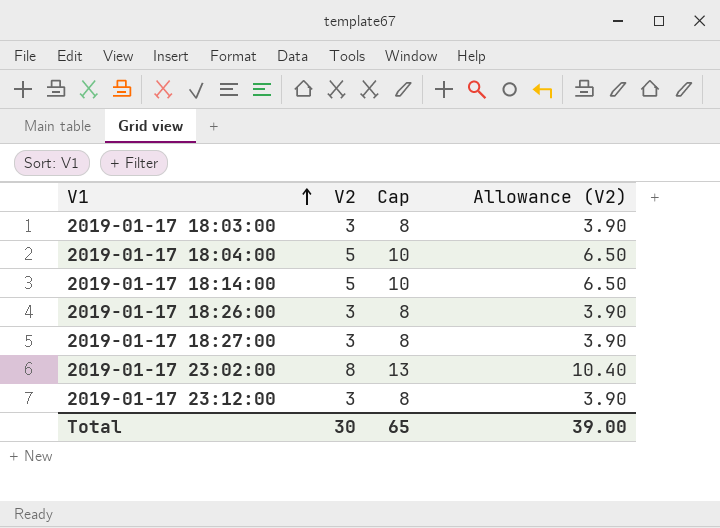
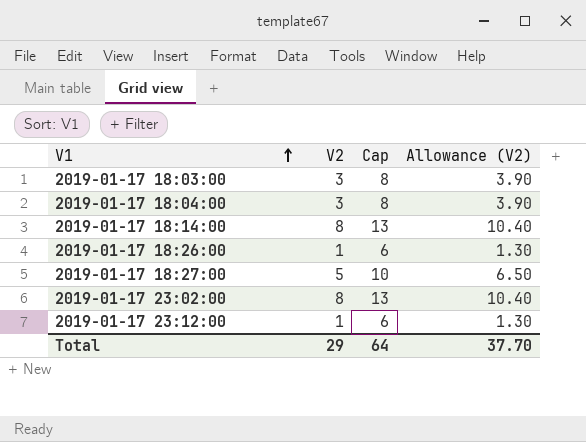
2019-01-17 18:04:00 | V2: 5 -> 3
2019-01-17 18:04:00 | Cap: 10 -> 8
2019-01-17 18:04:00 | Allowance (V2): 6.50 -> 3.90
2019-01-17 18:14:00 | V2: 5 -> 8
2019-01-17 18:14:00 | Cap: 10 -> 13
2019-01-17 18:14:00 | Allowance (V2): 6.50 -> 10.40
2019-01-17 18:26:00 | V2: 3 -> 1
2019-01-17 18:26:00 | Cap: 8 -> 6
2019-01-17 18:26:00 | Allowance (V2): 3.90 -> 1.30
2019-01-17 18:27:00 | V2: 3 -> 5
2019-01-17 18:27:00 | Cap: 8 -> 10
2019-01-17 18:27:00 | Allowance (V2): 3.90 -> 6.50
2019-01-17 23:12:00 | V2: 3 -> 1
2019-01-17 23:12:00 | Cap: 8 -> 6
2019-01-17 23:12:00 | Allowance (V2): 3.90 -> 1.30
Total | V2: 30 -> 29
Total | Cap: 65 -> 64
Total | Allowance (V2): 39.00 -> 37.70

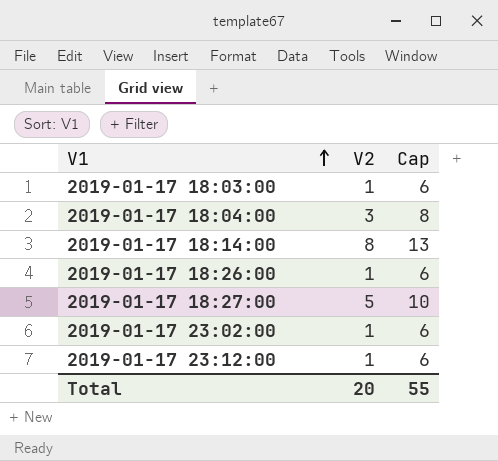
column Allowance (V2) | formula: [V2] * 1.3 -> none
2019-01-17 18:03:00 | V2: 3 -> 1
2019-01-17 18:03:00 | Cap: 8 -> 6
2019-01-17 23:02:00 | V2: 8 -> 1
2019-01-17 23:02:00 | Cap: 13 -> 6
Total | V2: 29 -> 20
Total | Cap: 64 -> 55

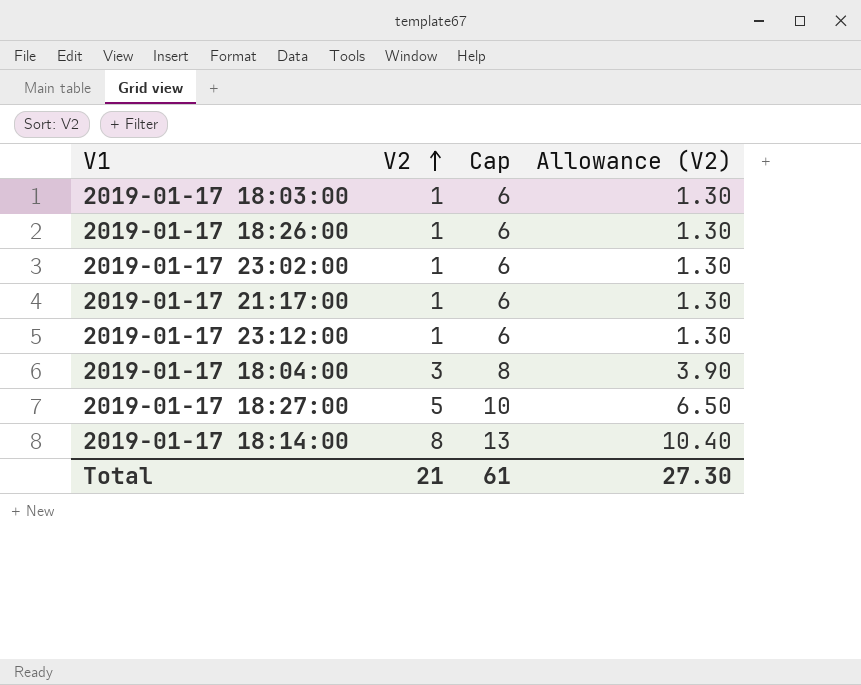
row order: V1 ascending -> V2 ascending
column Allowance (V2) | formula: none -> [V2] * 1.3
row 2019-01-17 21:17:00: none -> 1 | 6 | 1.30
Total | V2: 20 -> 21
Total | Cap: 55 -> 61

